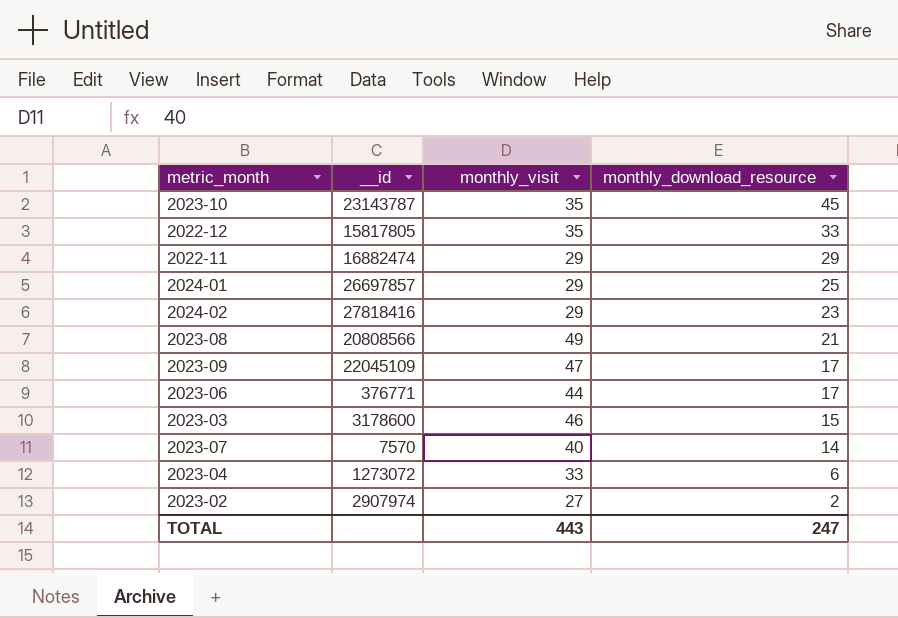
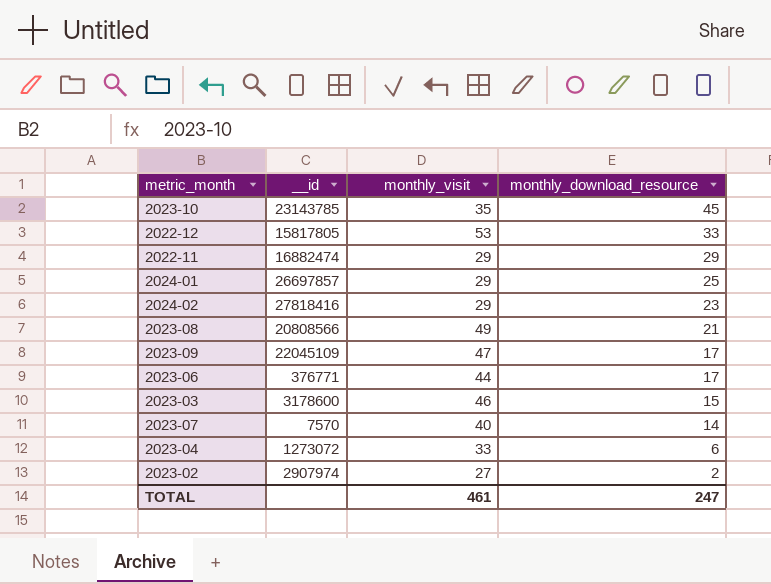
2023-10 | __id: 23143787 -> 23143785
2022-12 | monthly_visit: 35 -> 53
TOTAL | monthly_visit: 443 -> 461

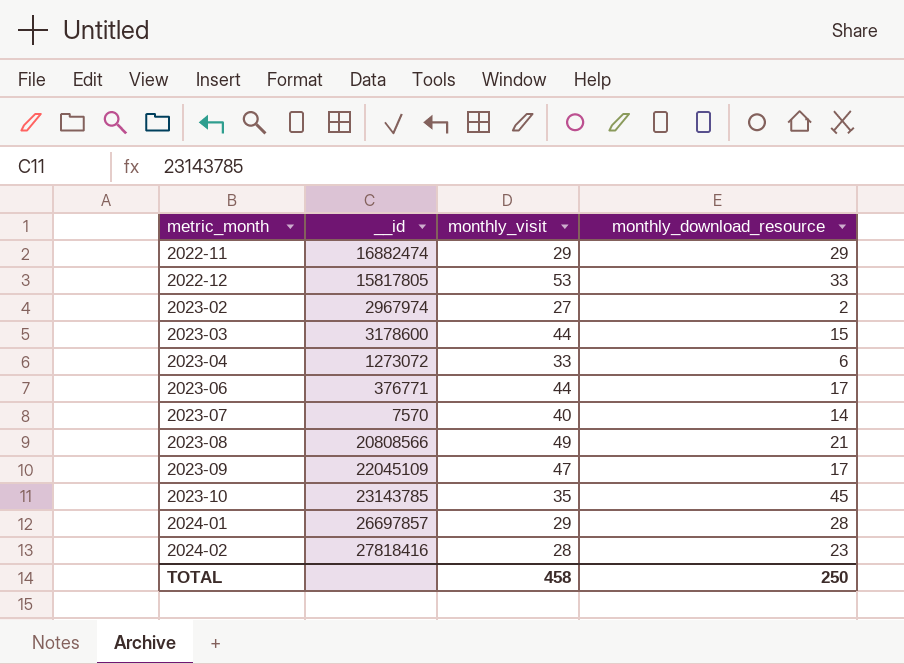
row order: monthly_download_resource descending -> metric_month ascending
2023-02 | __id: 2907974 -> 2967974
2023-03 | monthly_visit: 46 -> 44
2024-01 | monthly_download_resource: 25 -> 28
2024-02 | monthly_visit: 29 -> 28
TOTAL | monthly_visit: 461 -> 458
TOTAL | monthly_download_resource: 247 -> 250

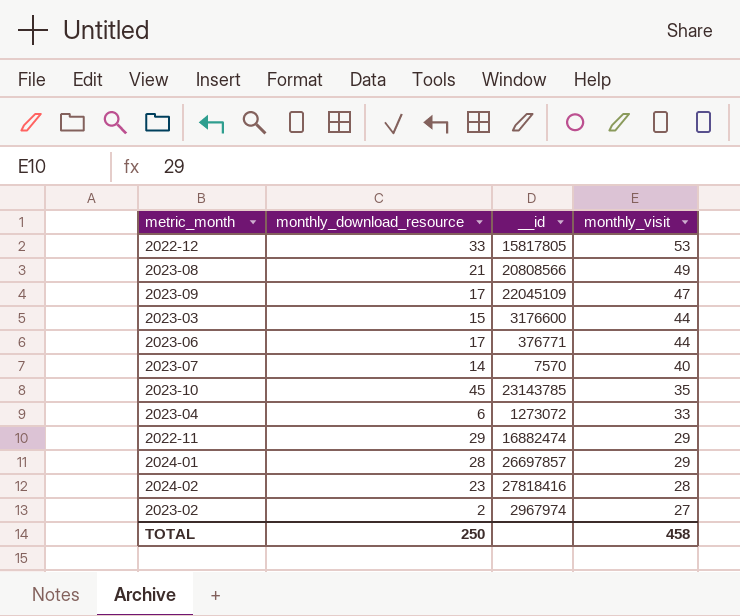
row order: metric_month ascending -> monthly_visit descending
column monthly_download_resource | position: 4 -> 2
2023-03 | __id: 3178600 -> 3176600

